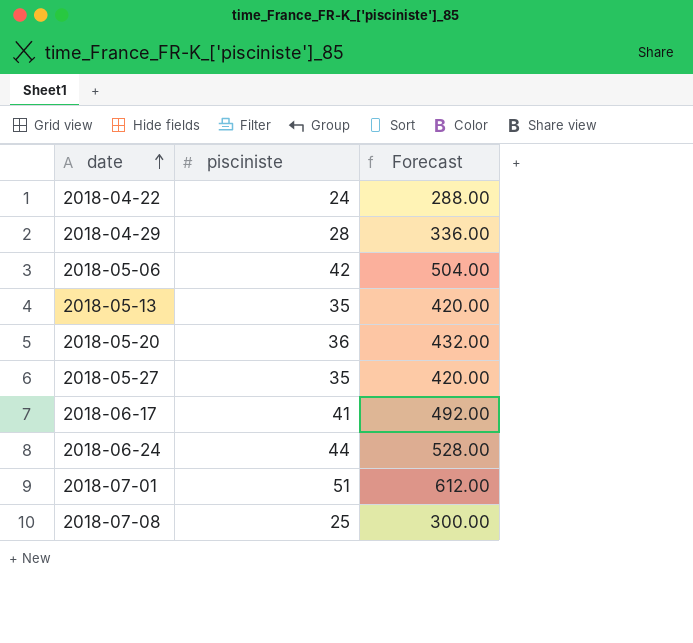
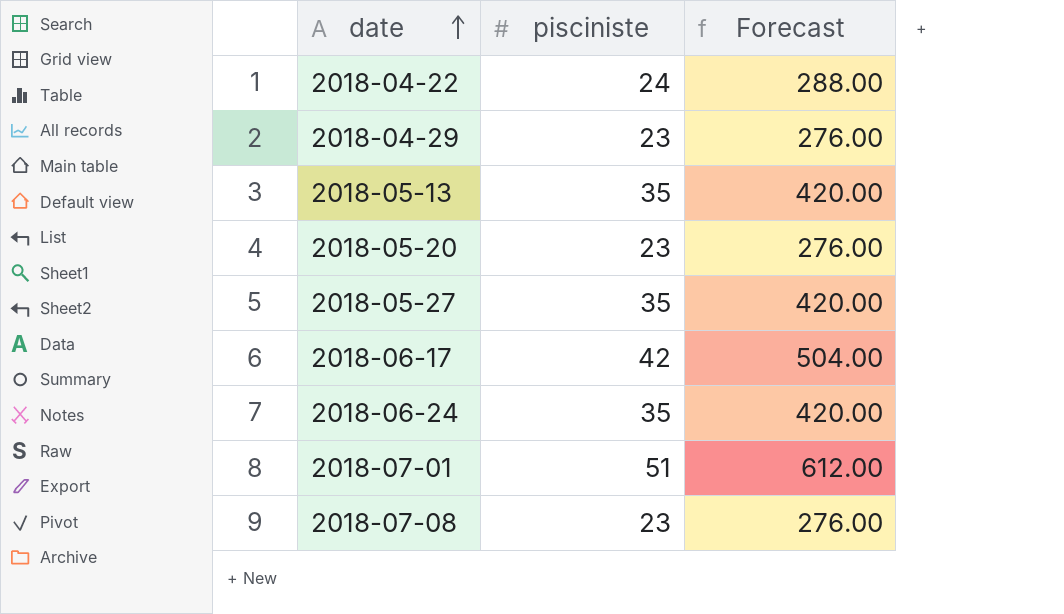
row 2018-05-06: 42 | 504.00 -> none
2018-04-29 | pisciniste: 28 -> 23
2018-04-29 | Forecast: 336.00 -> 276.00
2018-05-20 | pisciniste: 36 -> 23
2018-05-20 | Forecast: 432.00 -> 276.00
2018-06-17 | pisciniste: 41 -> 42
2018-06-17 | Forecast: 492.00 -> 504.00
2018-06-24 | pisciniste: 44 -> 35
2018-06-24 | Forecast: 528.00 -> 420.00
2018-07-08 | pisciniste: 25 -> 23
2018-07-08 | Forecast: 300.00 -> 276.00

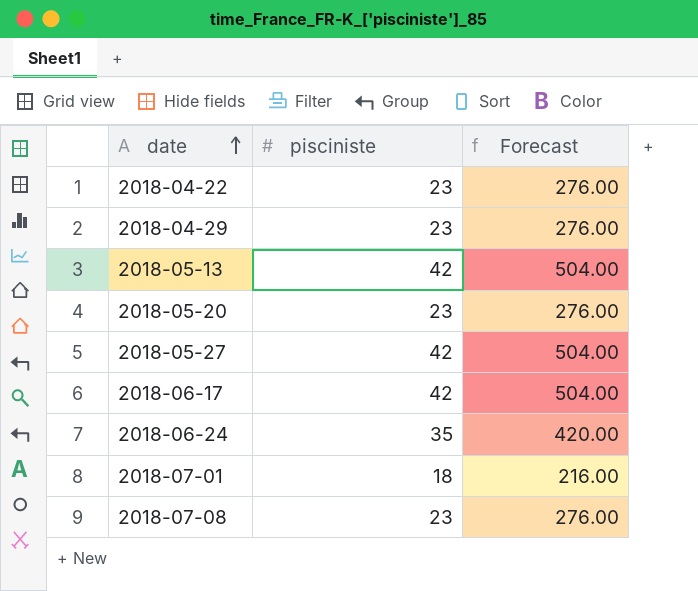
2018-04-22 | pisciniste: 24 -> 23
2018-04-22 | Forecast: 288.00 -> 276.00
2018-05-13 | pisciniste: 35 -> 42
2018-05-13 | Forecast: 420.00 -> 504.00
2018-05-27 | pisciniste: 35 -> 42
2018-05-27 | Forecast: 420.00 -> 504.00
2018-07-01 | pisciniste: 51 -> 18
2018-07-01 | Forecast: 612.00 -> 216.00

